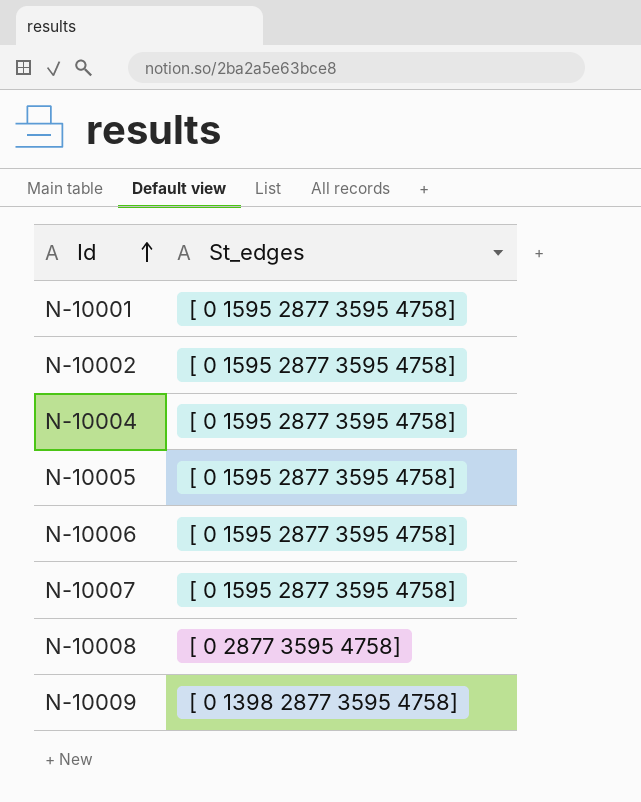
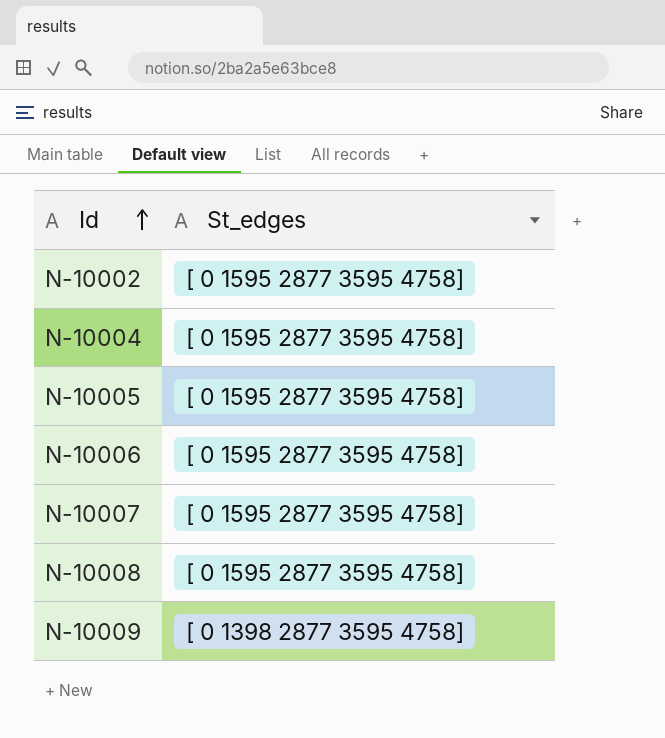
row N-10001: [ 0 1595 2877 3595 4758] -> none
N-10008 | St_edges: [ 0 2877 3595 4758] -> [ 0 1595 2877 3595 4758]

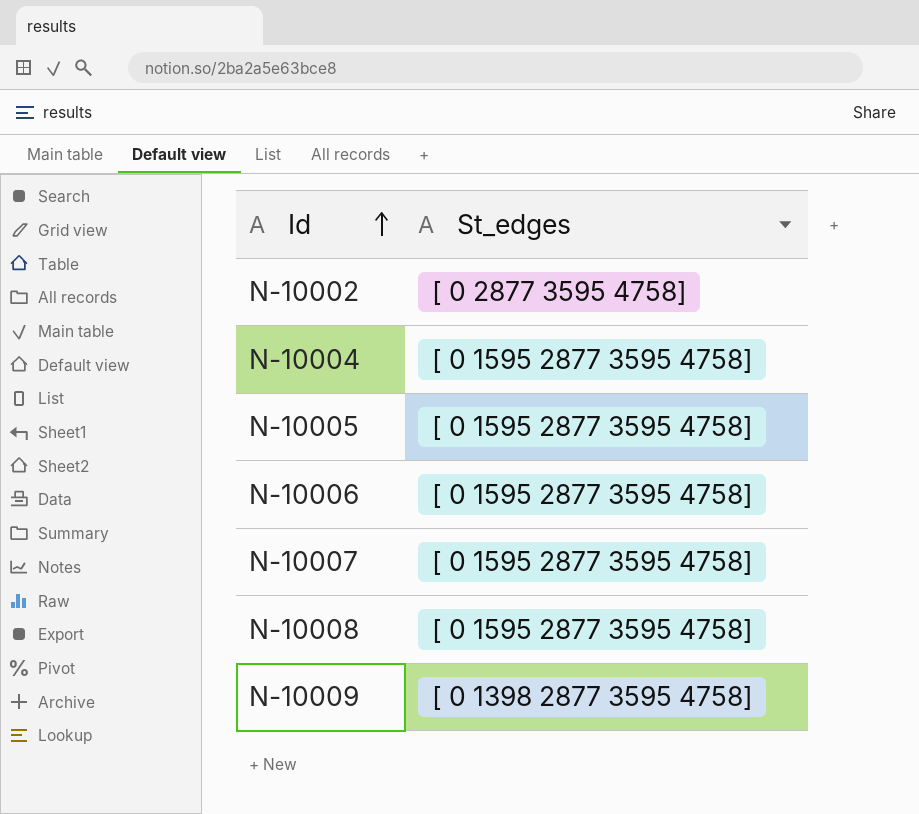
N-10002 | St_edges: [ 0 1595 2877 3595 4758] -> [ 0 2877 3595 4758]

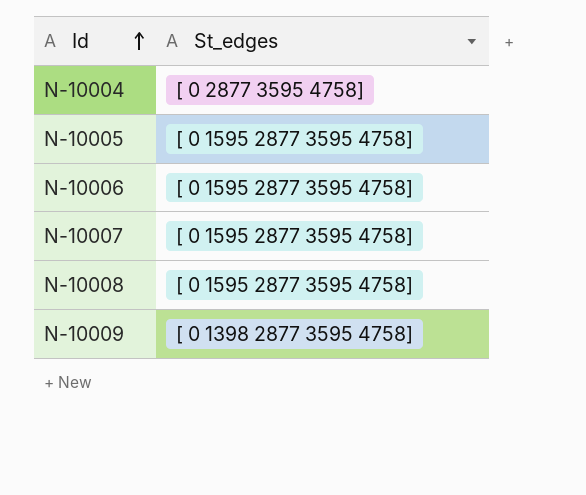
row N-10002: [ 0 2877 3595 4758] -> none
N-10004 | St_edges: [ 0 1595 2877 3595 4758] -> [ 0 2877 3595 4758]

